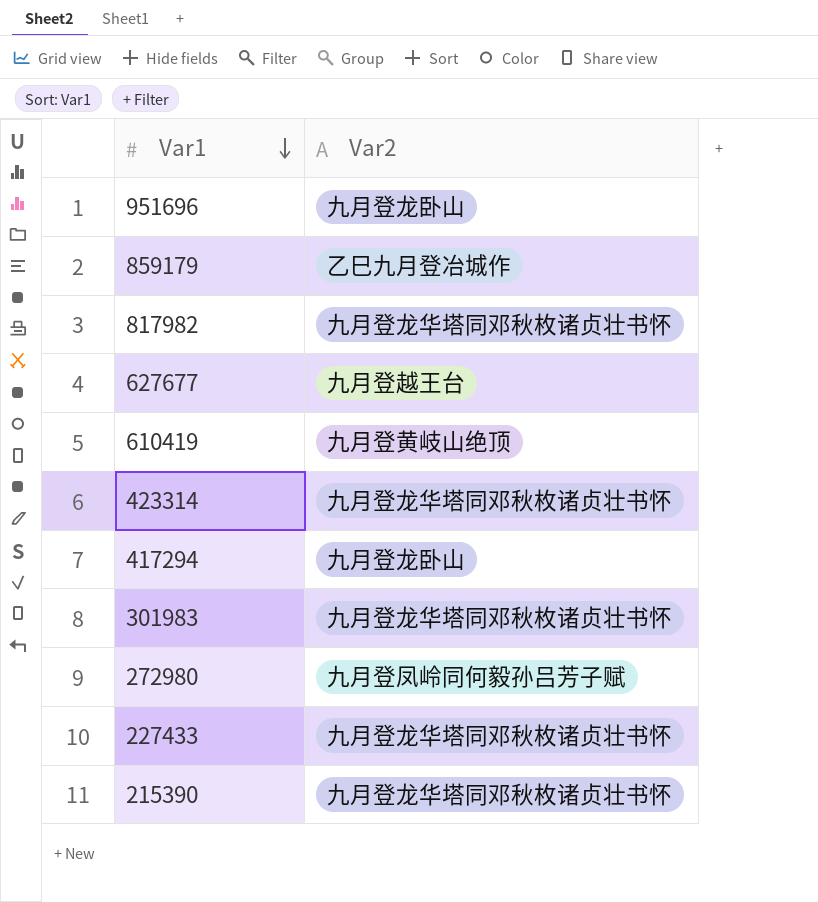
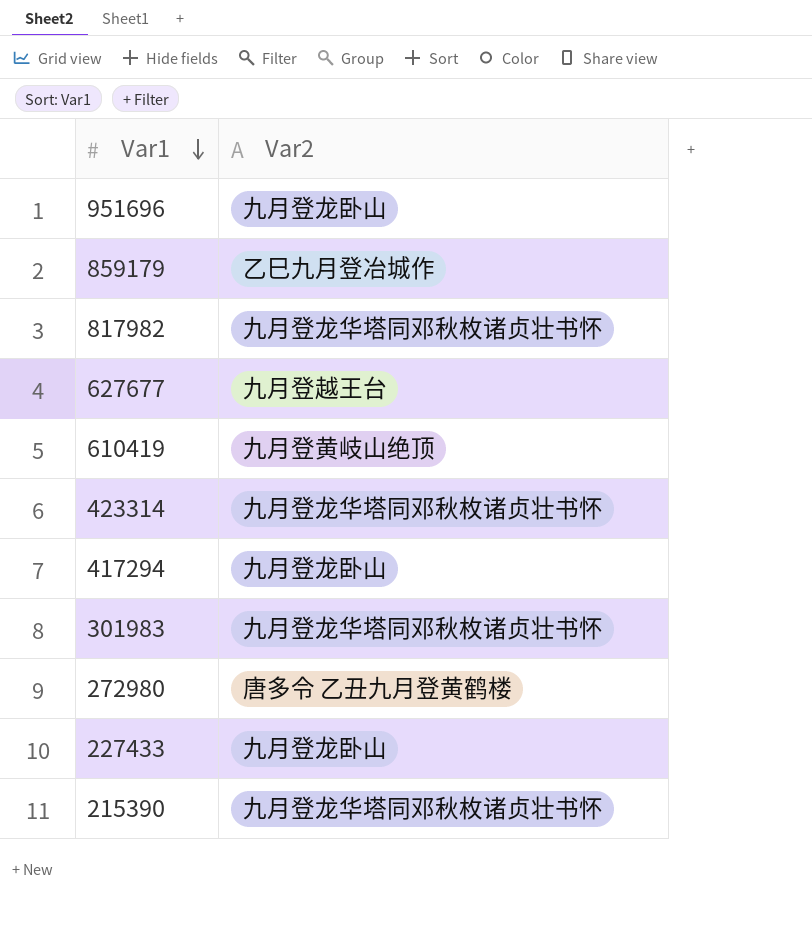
272980 | Var2: 九月登凤岭同何毅孙吕芳子赋 -> 唐多令 乙丑九月登黄鹤楼
227433 | Var2: 九月登龙华塔同邓秋枚诸贞壮书怀 -> 九月登龙卧山

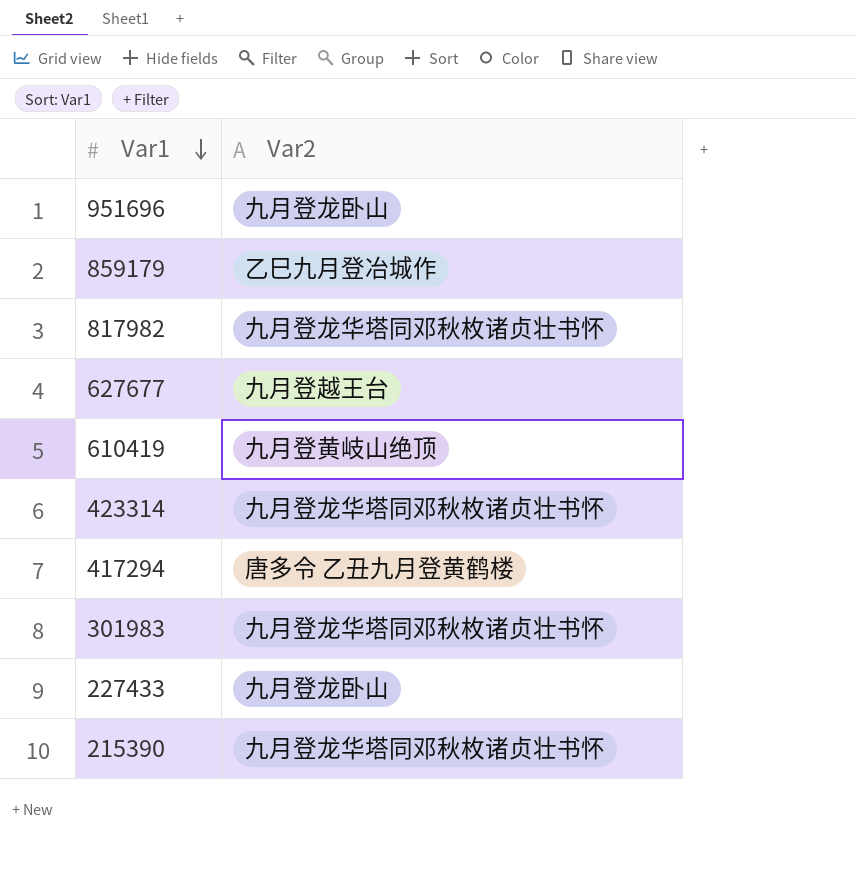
row 272980: 唐多令 乙丑九月登黄鹤楼 -> none
417294 | Var2: 九月登龙卧山 -> 唐多令 乙丑九月登黄鹤楼

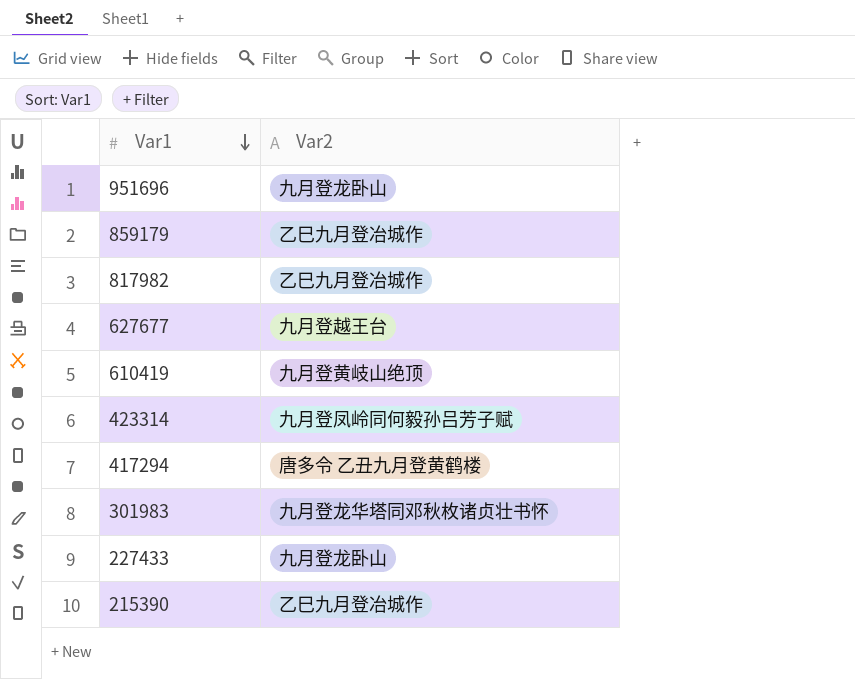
817982 | Var2: 九月登龙华塔同邓秋枚诸贞壮书怀 -> 乙巳九月登冶城作
423314 | Var2: 九月登龙华塔同邓秋枚诸贞壮书怀 -> 九月登凤岭同何毅孙吕芳子赋
215390 | Var2: 九月登龙华塔同邓秋枚诸贞壮书怀 -> 乙巳九月登冶城作

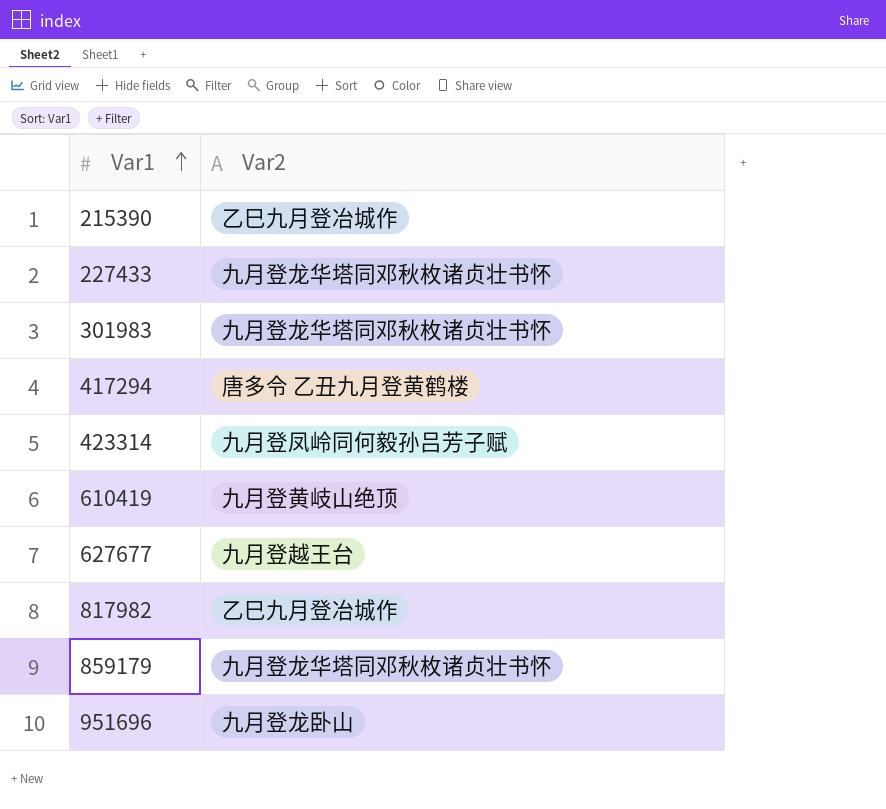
row order: Var1 descending -> Var1 ascending
227433 | Var2: 九月登龙卧山 -> 九月登龙华塔同邓秋枚诸贞壮书怀
859179 | Var2: 乙巳九月登冶城作 -> 九月登龙华塔同邓秋枚诸贞壮书怀

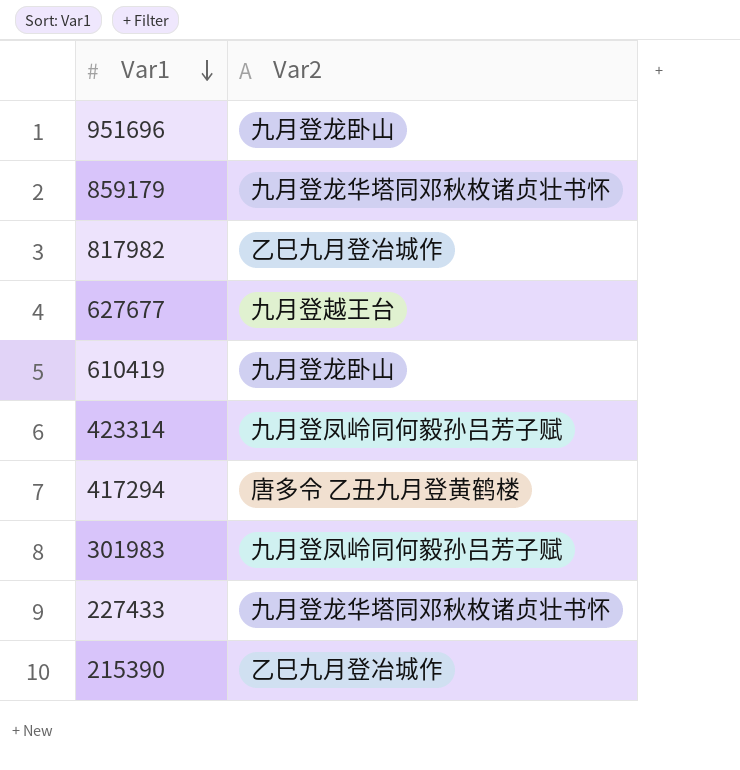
row order: Var1 ascending -> Var1 descending
610419 | Var2: 九月登黄岐山绝顶 -> 九月登龙卧山
301983 | Var2: 九月登龙华塔同邓秋枚诸贞壮书怀 -> 九月登凤岭同何毅孙吕芳子赋

